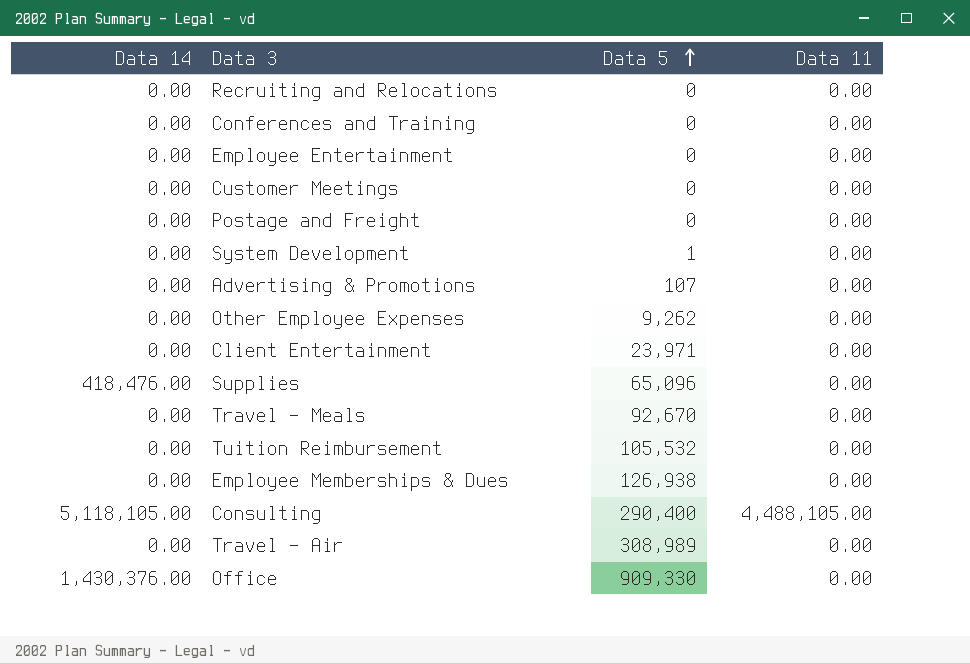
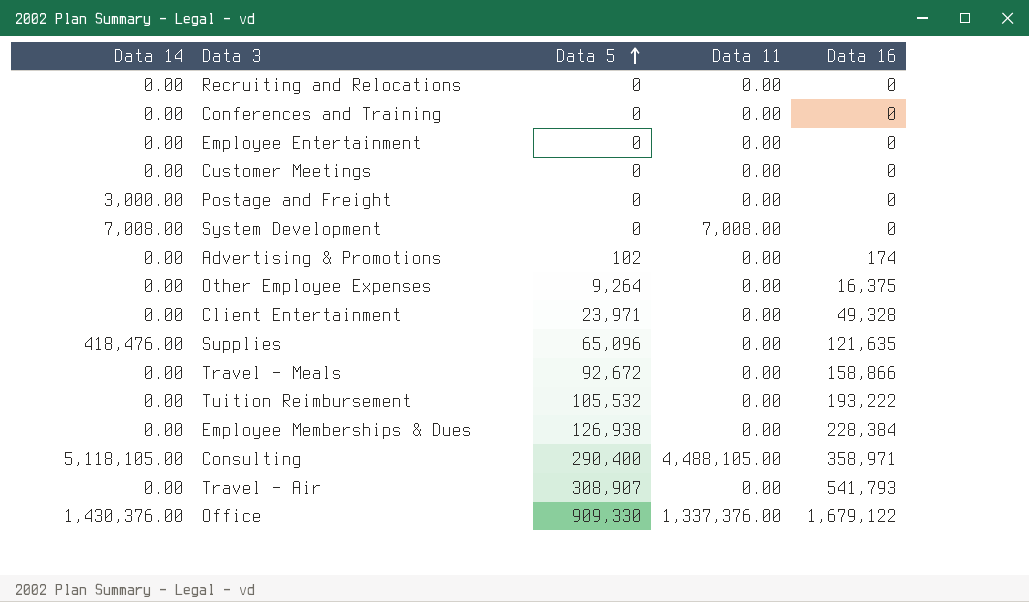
column Data 16 | position: none -> 5
Postage and Freight | Data 14: 0.00 -> 3,000.00
System Development | Data 14: 0.00 -> 7,008.00
System Development | Data 5: 1 -> 0
System Development | Data 11: 0.00 -> 7,008.00
Advertising & Promotions | Data 5: 107 -> 102
Other Employee Expenses | Data 5: 9,262 -> 9,264
Travel - Meals | Data 5: 92,670 -> 92,672
Travel - Air | Data 5: 308,989 -> 308,907
Office | Data 11: 0.00 -> 1,337,376.00

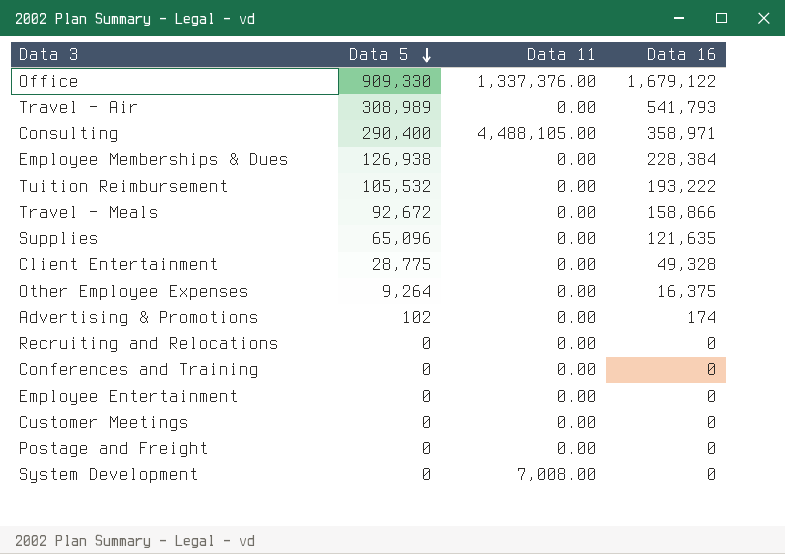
row order: Data 5 ascending -> Data 5 descending
column Data 14 | position: 1 -> none
Travel - Air | Data 5: 308,907 -> 308,989
Client Entertainment | Data 5: 23,971 -> 28,775

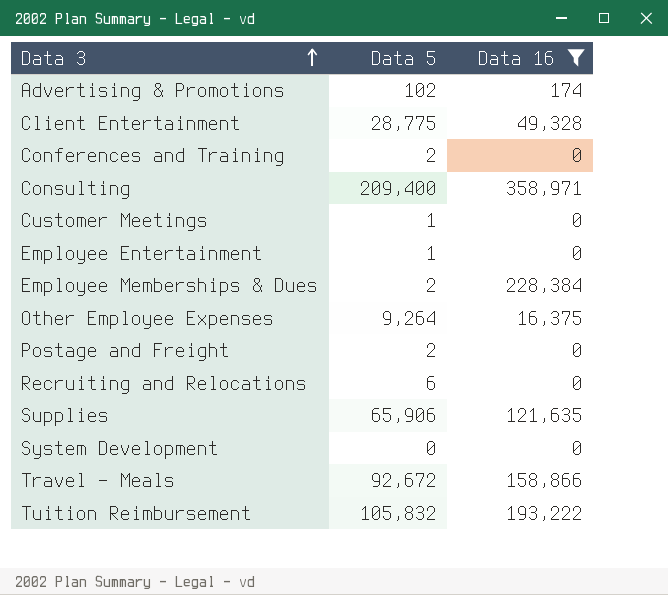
filter: none -> Data 16 <= 358,971
row order: Data 5 descending -> Data 3 ascending
column Data 11 | position: 3 -> none
Conferences and Training | Data 5: 0 -> 2
Consulting | Data 5: 290,400 -> 209,400
Customer Meetings | Data 5: 0 -> 1
Employee Entertainment | Data 5: 0 -> 1
Employee Memberships & Dues | Data 5: 126,938 -> 2
Postage and Freight | Data 5: 0 -> 2
Recruiting and Relocations | Data 5: 0 -> 6
Supplies | Data 5: 65,096 -> 65,906
Tuition Reimbursement | Data 5: 105,532 -> 105,832

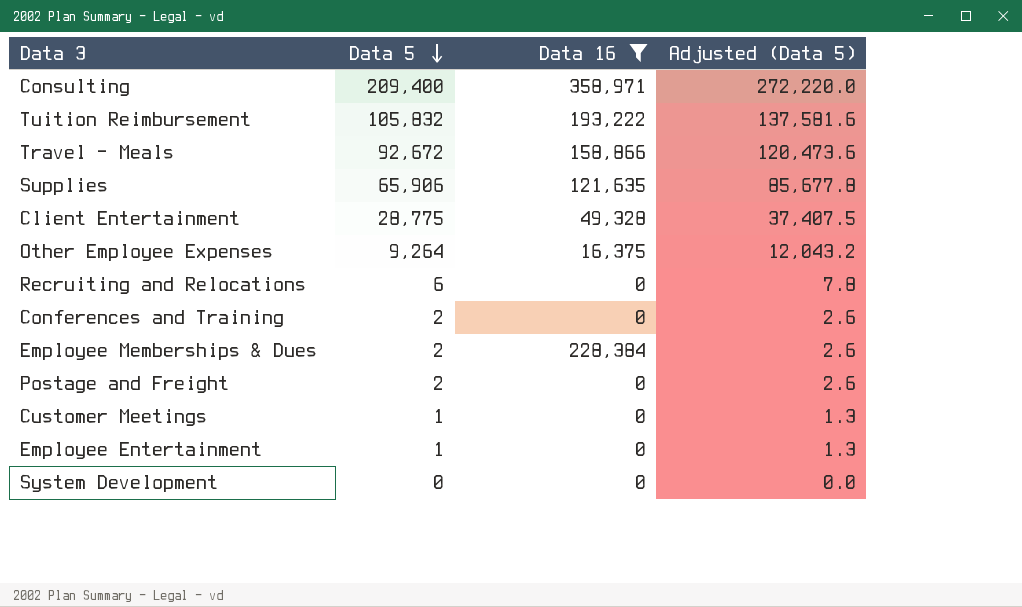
row order: Data 3 ascending -> Data 5 descending
column Adjusted (Data 5) | formula: none -> [Data 5] * 1.3
row Advertising & Promotions: 102 | 174 -> none

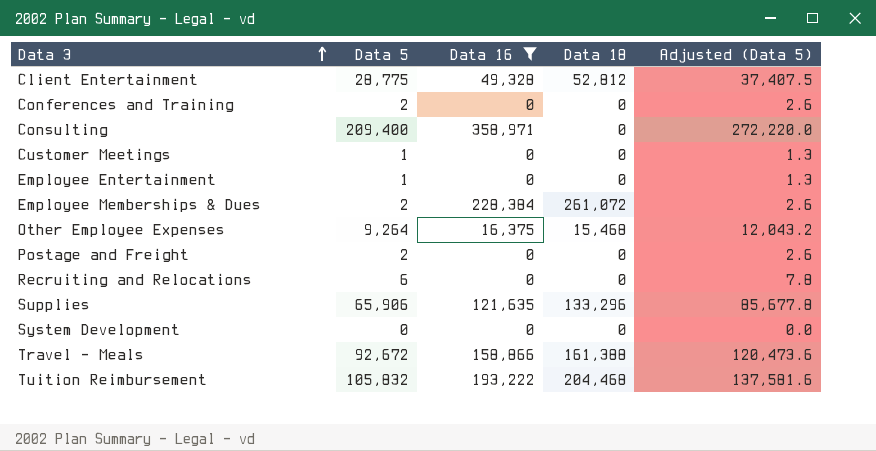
row order: Data 5 descending -> Data 3 ascending
column Data 18 | position: none -> 4

